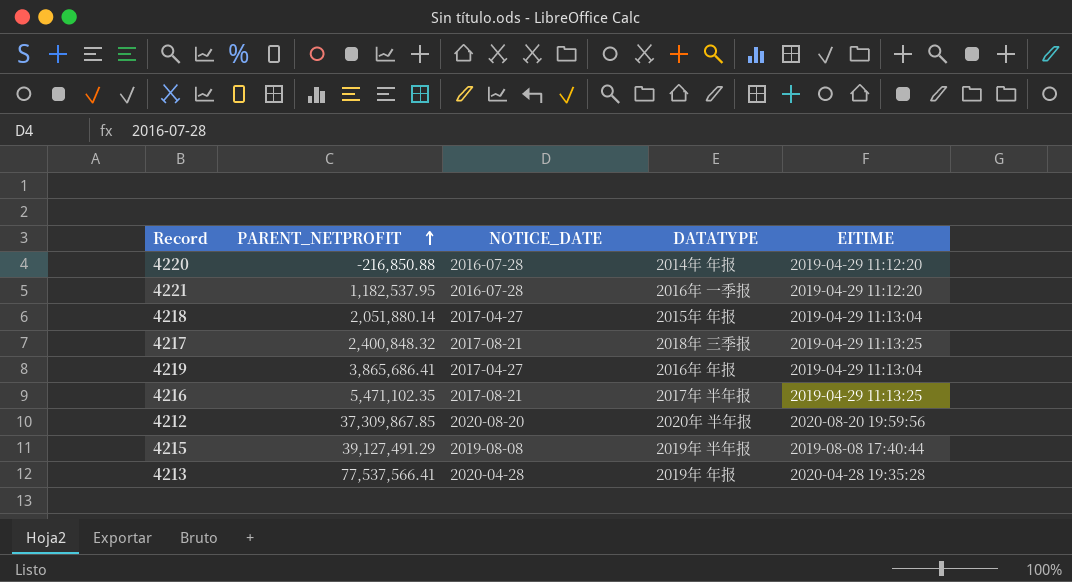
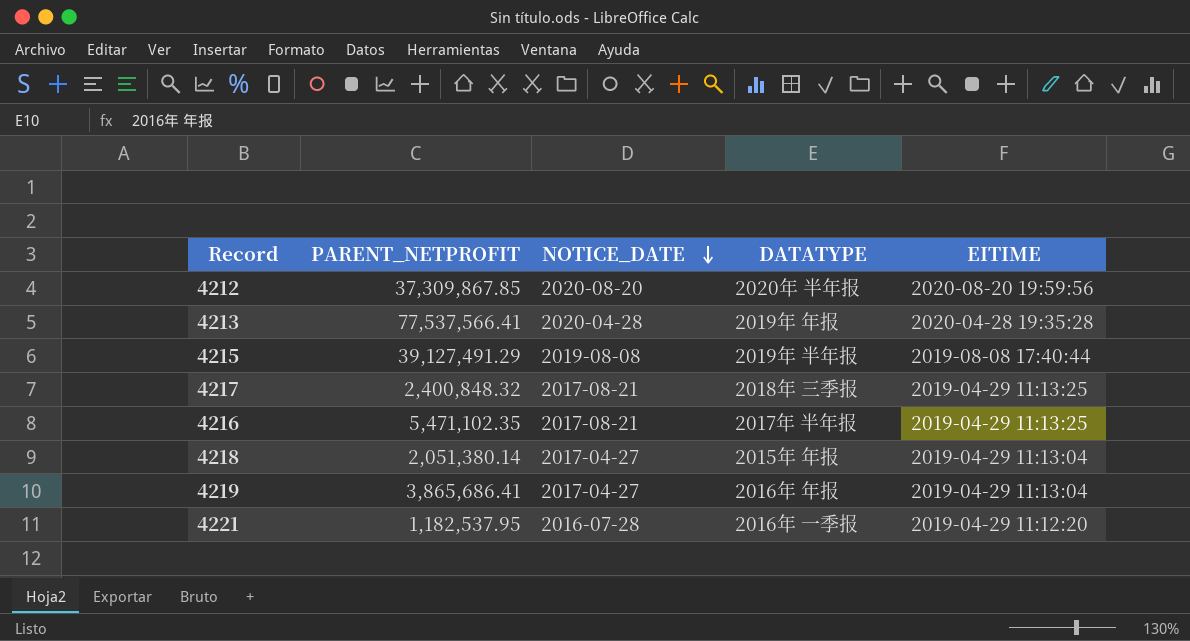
row order: PARENT_NETPROFIT ascending -> NOTICE_DATE descending
row 4220: -216,850.88 | 2016-07-28 | 2014年 年报 | 2019-04-29 11:12:20 -> none
4218 | PARENT_NETPROFIT: 2,051,880.14 -> 2,051,380.14

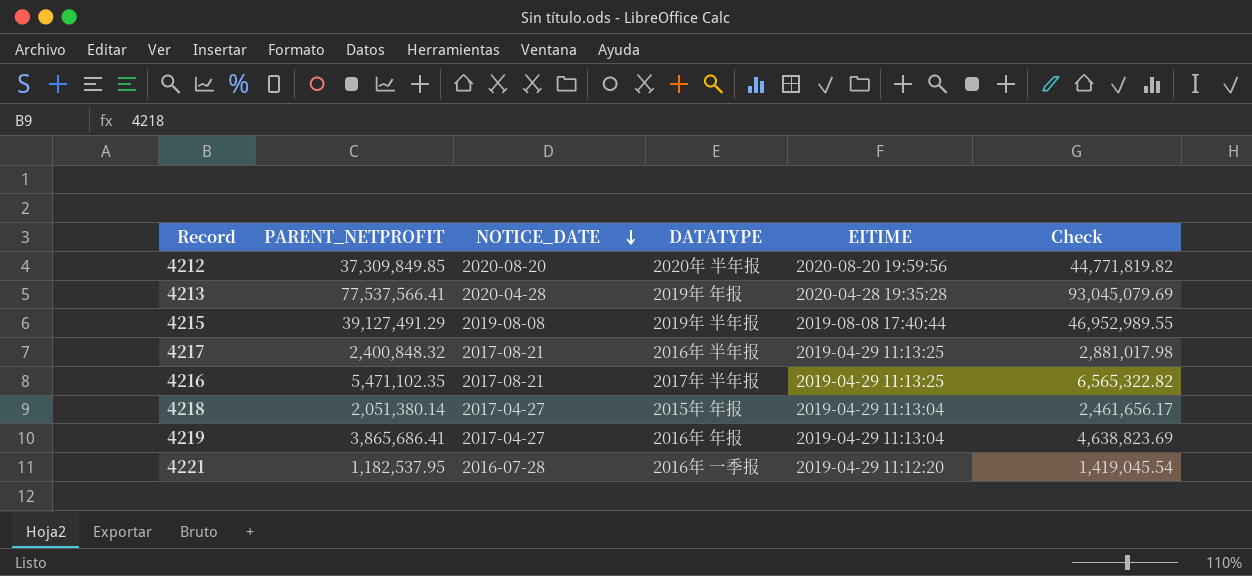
column Check | formula: none -> [PARENT_NETPROFIT] * 1.2
4212 | PARENT_NETPROFIT: 37,309,867.85 -> 37,309,849.85
4217 | DATATYPE: 2018年 三季报 -> 2016年 半年报

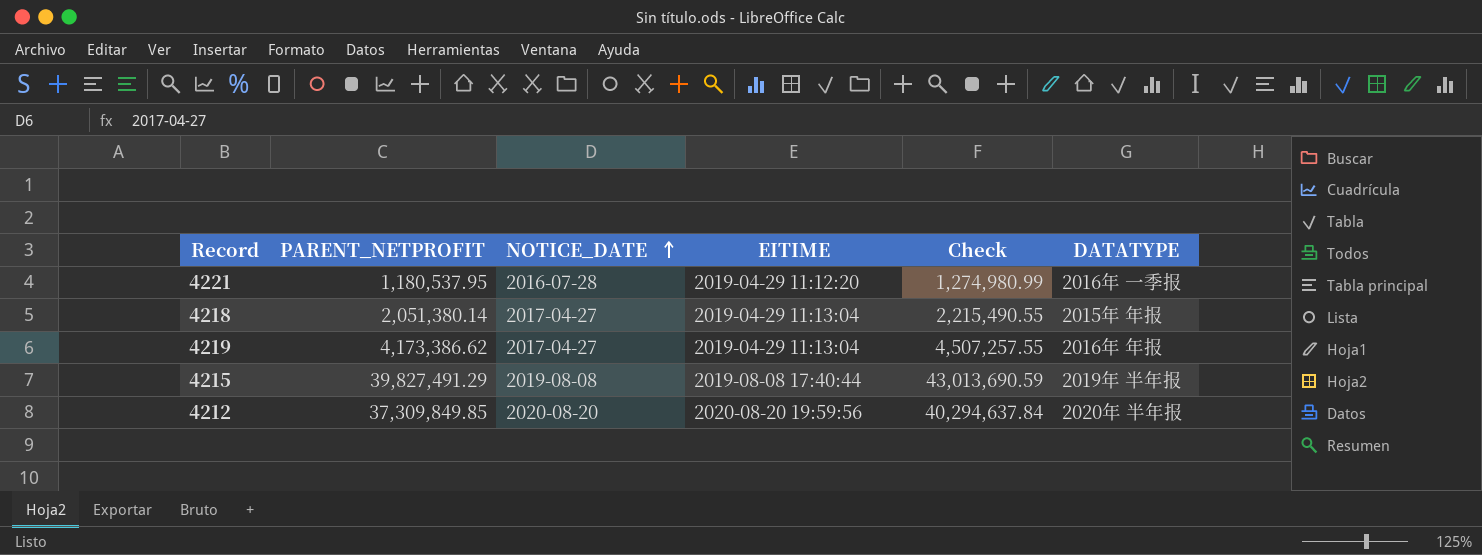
row order: NOTICE_DATE descending -> NOTICE_DATE ascending
column Check | formula: [PARENT_NETPROFIT] * 1.2 -> [PARENT_NETPROFIT] * 1.08
column DATATYPE | position: 4 -> 6
row 4213: 77,537,566.41 | 2020-04-28 | 2019年 年报 | 2020-04-28 19:35:28 | 93,045,079.69 -> none
row 4217: 2,400,848.32 | 2017-08-21 | 2016年 半年报 | 2019-04-29 11:13:25 | 2,881,017.98 -> none
row 4216: 5,471,102.35 | 2017-08-21 | 2017年 半年报 | 2019-04-29 11:13:25 | 6,565,322.82 -> none
4221 | PARENT_NETPROFIT: 1,182,537.95 -> 1,180,537.95
4219 | PARENT_NETPROFIT: 3,865,686.41 -> 4,173,386.62
4215 | PARENT_NETPROFIT: 39,127,491.29 -> 39,827,491.29

